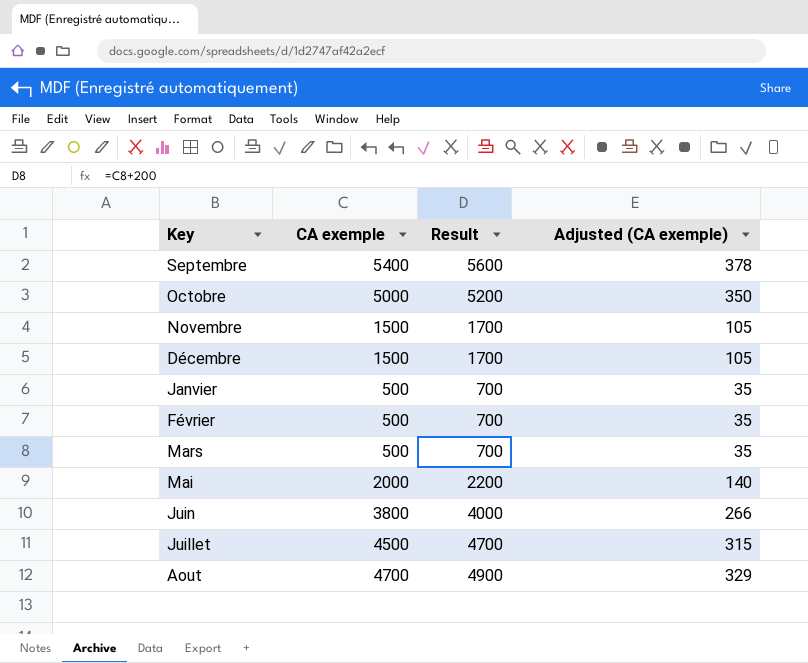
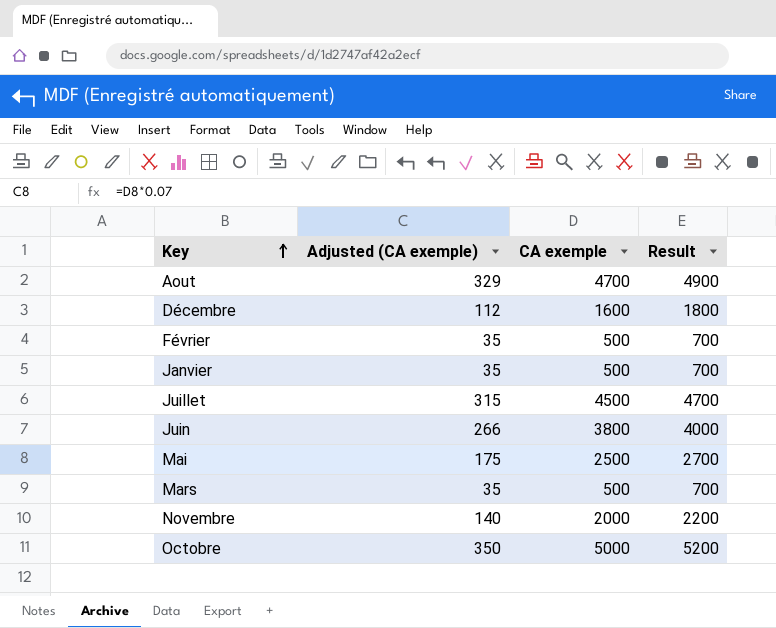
row order: none -> Key ascending
column Adjusted (CA exemple) | position: 4 -> 2
row Septembre: 5400 | 5600 | 378 -> none
Décembre | Adjusted (CA exemple): 105 -> 112
Décembre | CA exemple: 1500 -> 1600
Décembre | Result: 1700 -> 1800
Mai | Adjusted (CA exemple): 140 -> 175
Mai | CA exemple: 2000 -> 2500
Mai | Result: 2200 -> 2700
Novembre | Adjusted (CA exemple): 105 -> 140
Novembre | CA exemple: 1500 -> 2000
Novembre | Result: 1700 -> 2200

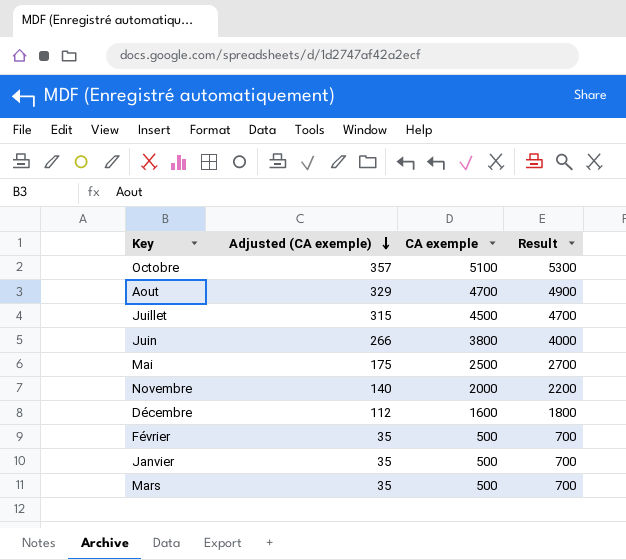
row order: Key ascending -> Adjusted (CA exemple) descending
Octobre | Adjusted (CA exemple): 350 -> 357
Octobre | CA exemple: 5000 -> 5100
Octobre | Result: 5200 -> 5300

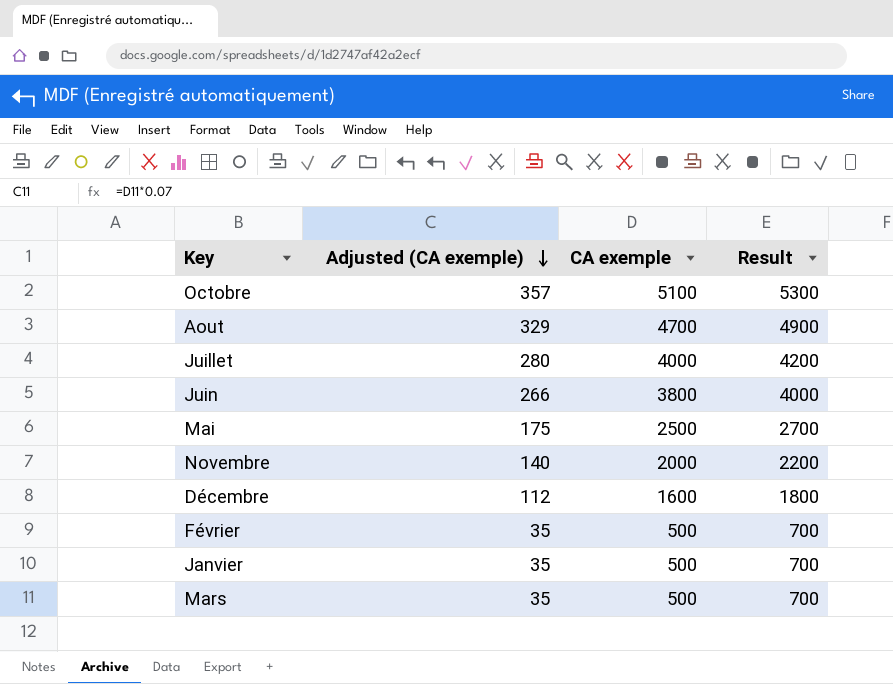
Juillet | Adjusted (CA exemple): 315 -> 280
Juillet | CA exemple: 4500 -> 4000
Juillet | Result: 4700 -> 4200

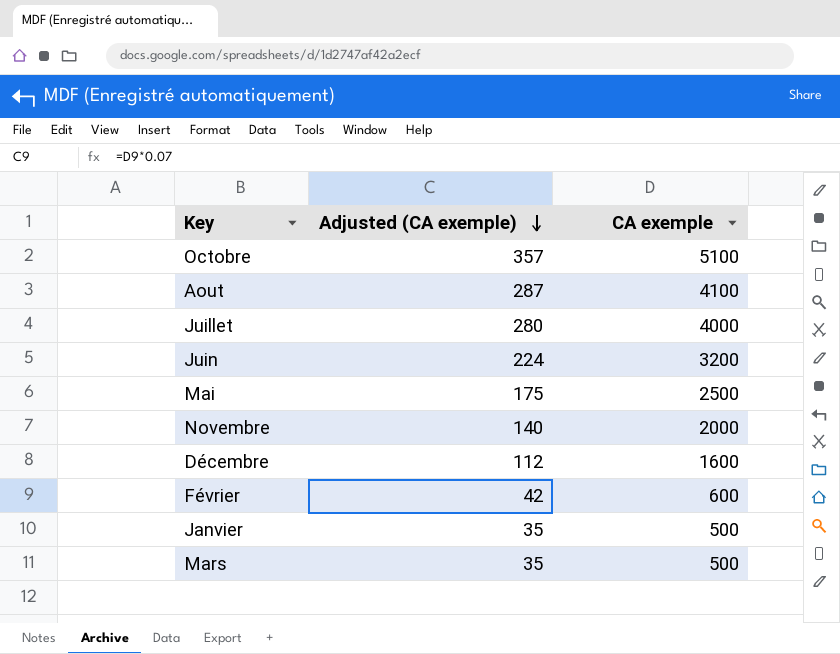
column Result | formula: [CA exemple] + 200 -> none
Aout | Adjusted (CA exemple): 329 -> 287
Aout | CA exemple: 4700 -> 4100
Juin | Adjusted (CA exemple): 266 -> 224
Juin | CA exemple: 3800 -> 3200
Février | Adjusted (CA exemple): 35 -> 42
Février | CA exemple: 500 -> 600

